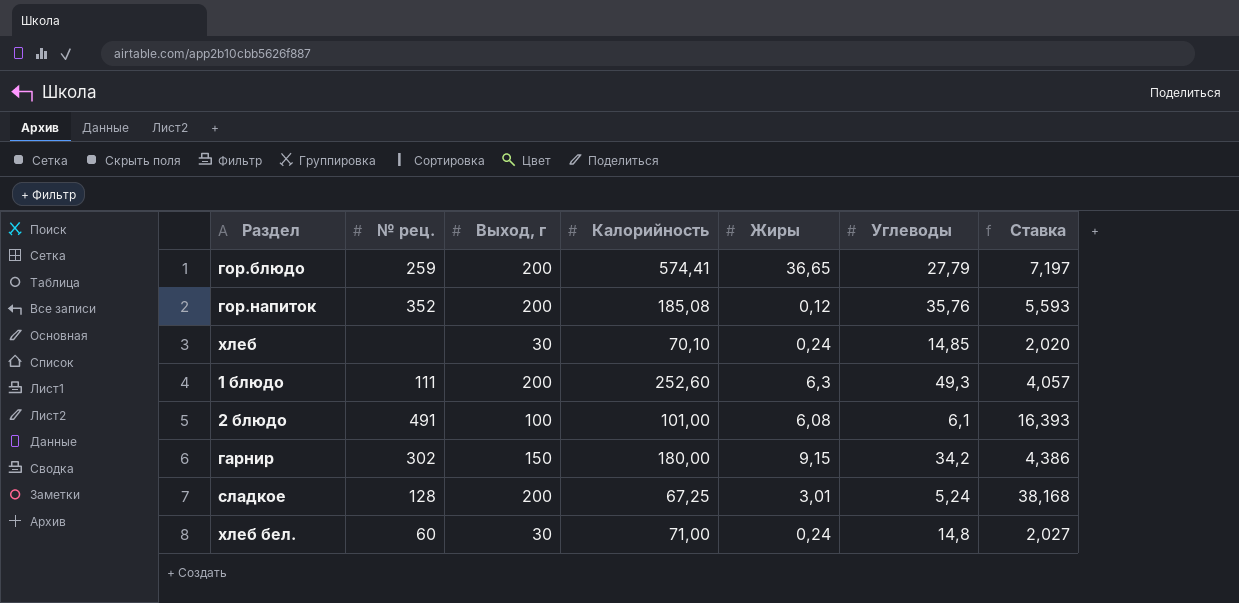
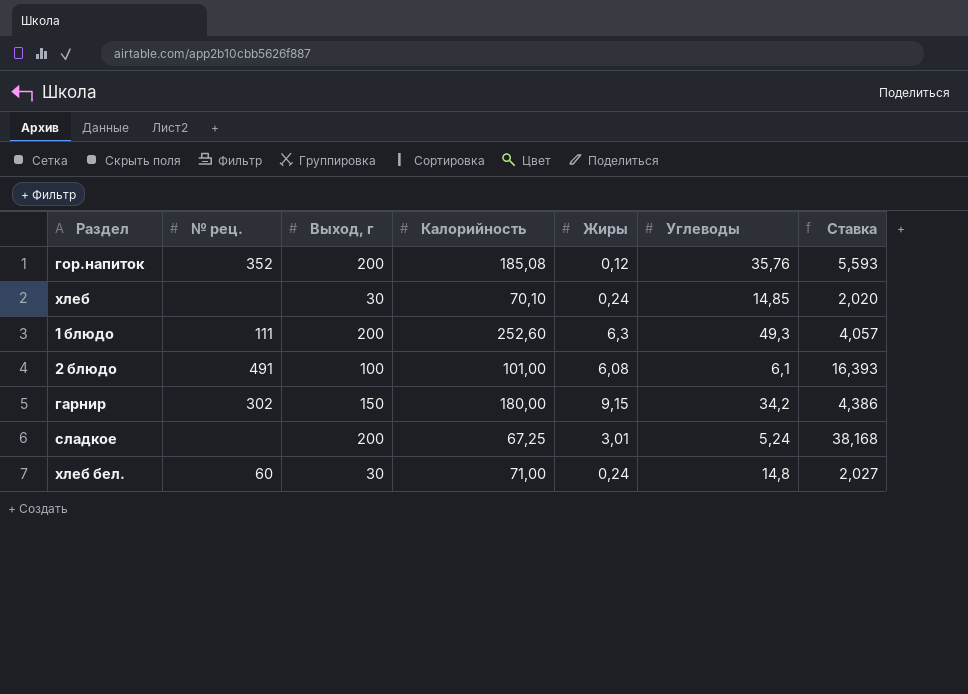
row гор.блюдо: 259 | 200 | 574,41 | 36,65 | 27,79 | 7,197 -> none
сладкое | № рец.: 128 -> none

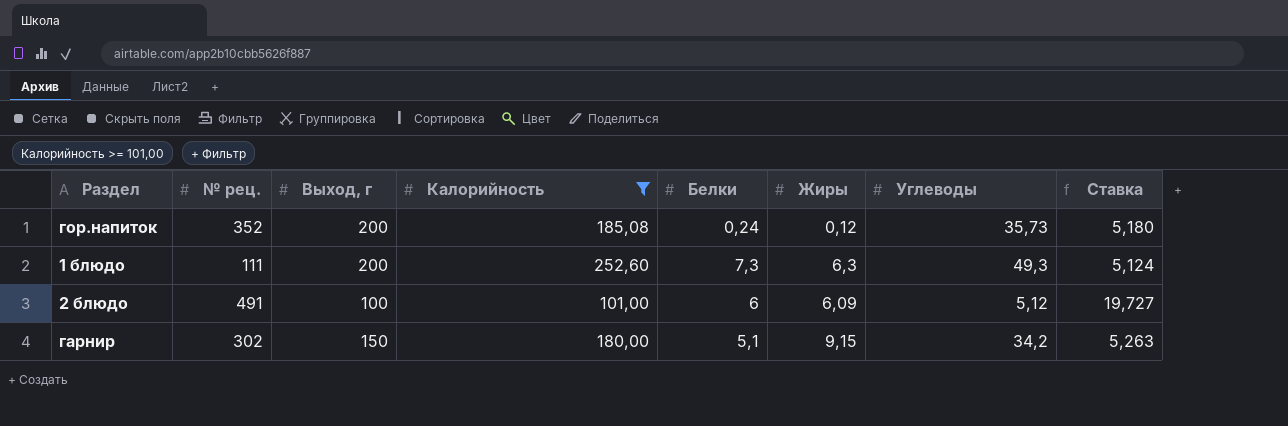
filter: none -> Калорийность >= 101,00
column Белки | position: none -> 5
column Ставка | formula: [Выход, г] / [Углеводы] -> [Калорийность] / [Углеводы]
гор.напиток | Углеводы: 35,76 -> 35,73
2 блюдо | Жиры: 6,08 -> 6,09
2 блюдо | Углеводы: 6,1 -> 5,12

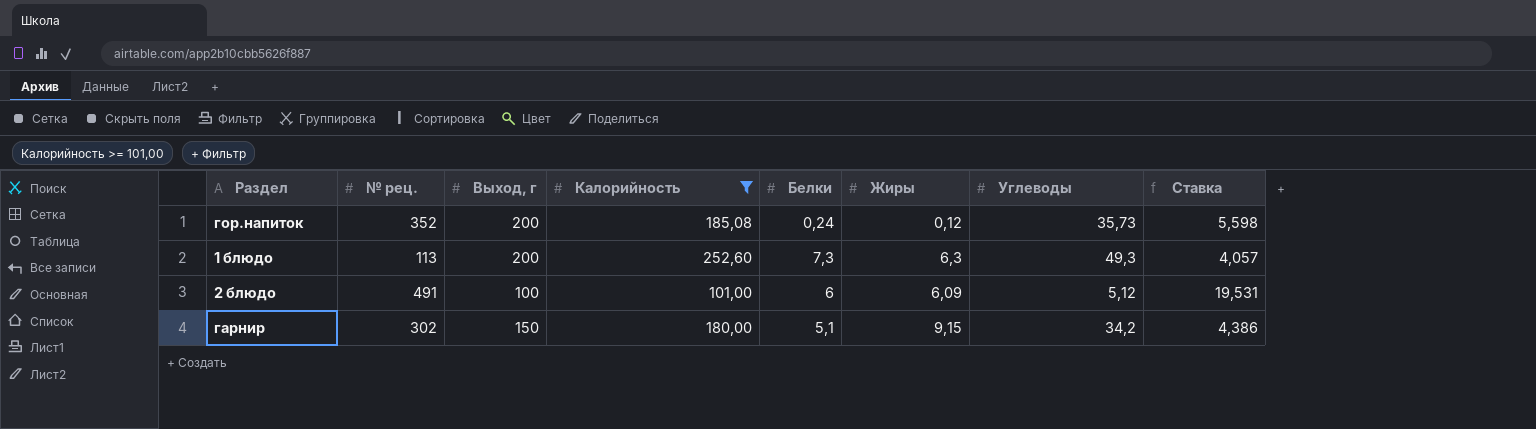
column Ставка | formula: [Калорийность] / [Углеводы] -> [Выход, г] / [Углеводы]
1 блюдо | № рец.: 111 -> 113

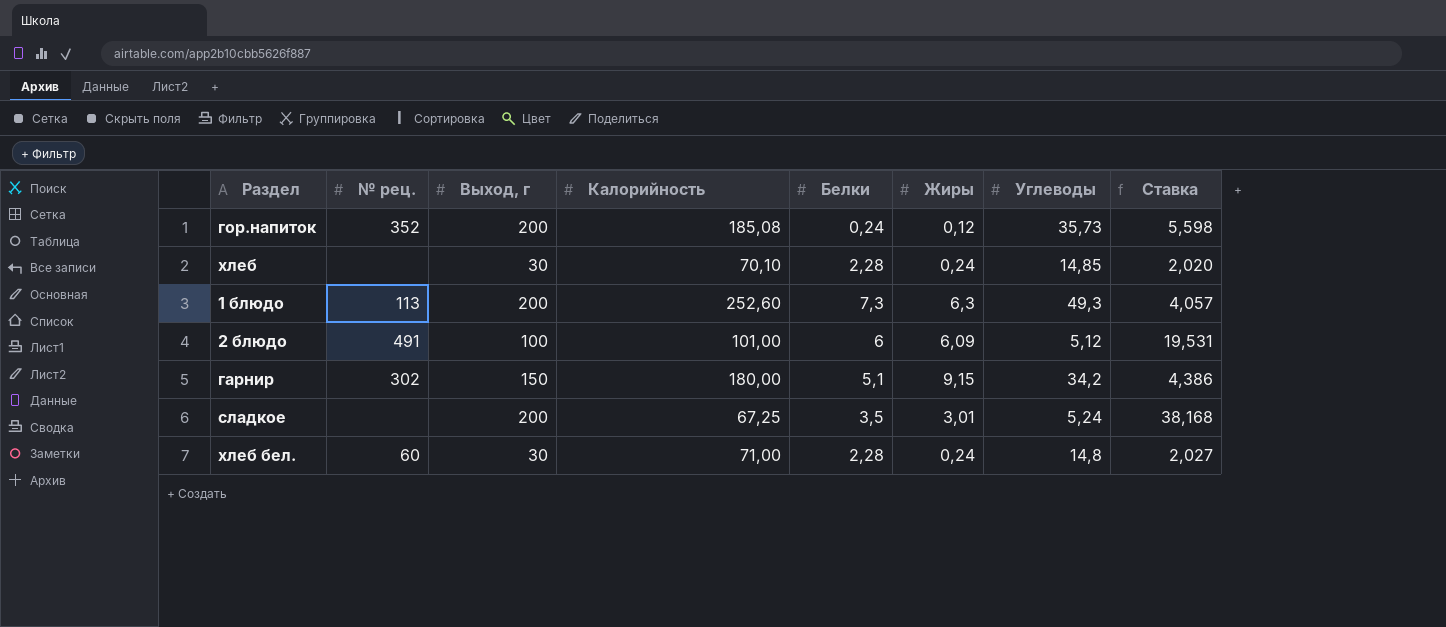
filter: Калорийность >= 101,00 -> none

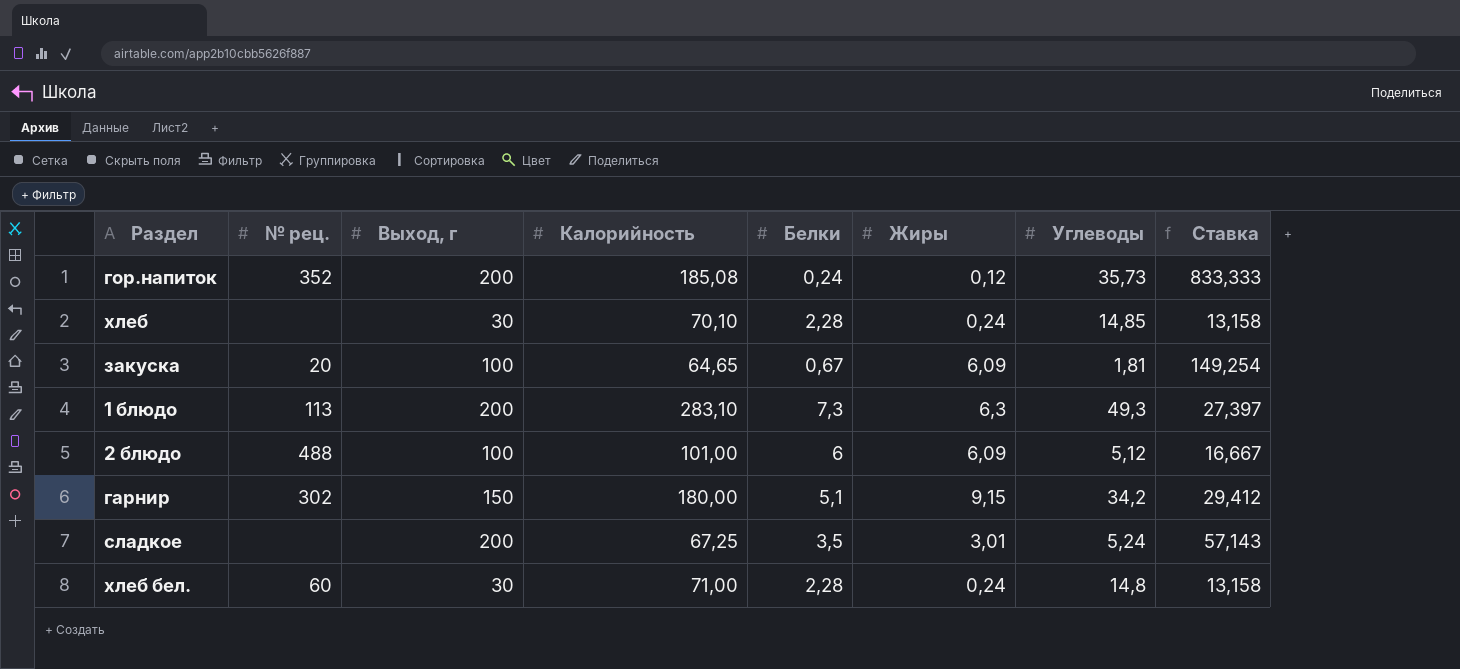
column Ставка | formula: [Выход, г] / [Углеводы] -> [Выход, г] / [Белки]
row закуска: none -> 20 | 100 | 64,65 | 0,67 | 6,09 | 1,81 | 149,254
1 блюдо | Калорийность: 252,60 -> 283,10
2 блюдо | № рец.: 491 -> 488

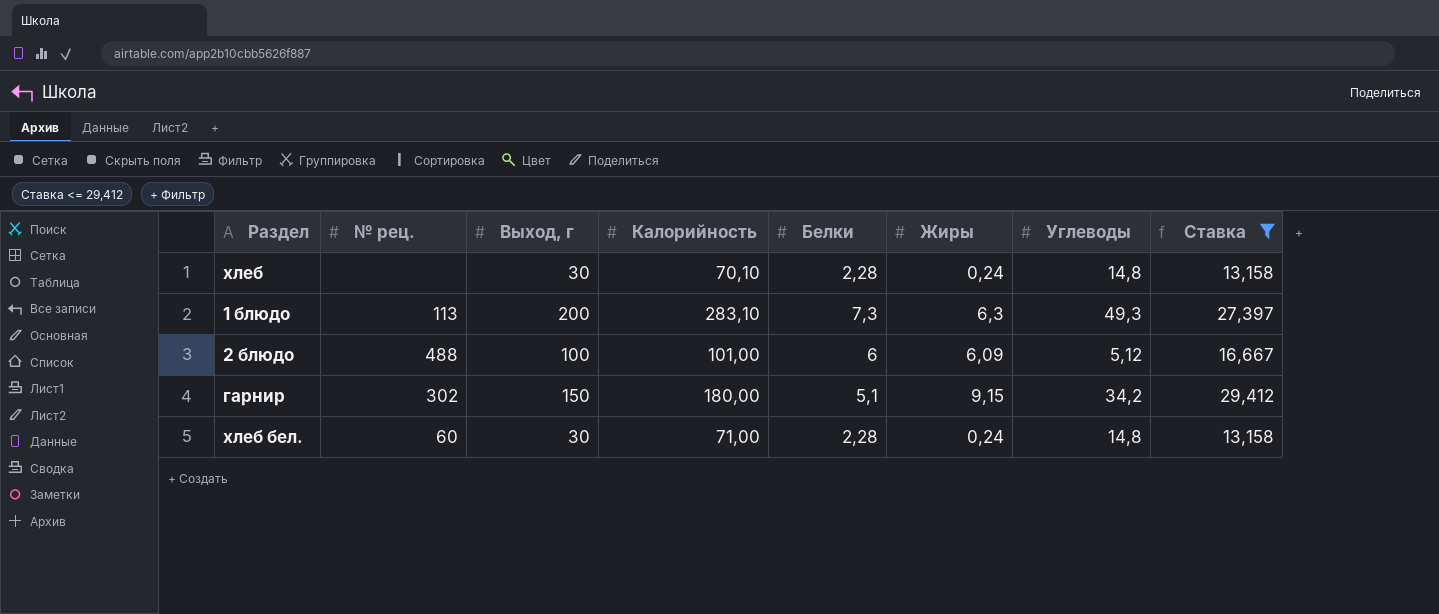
filter: none -> Ставка <= 29,412
хлеб | Углеводы: 14,85 -> 14,8

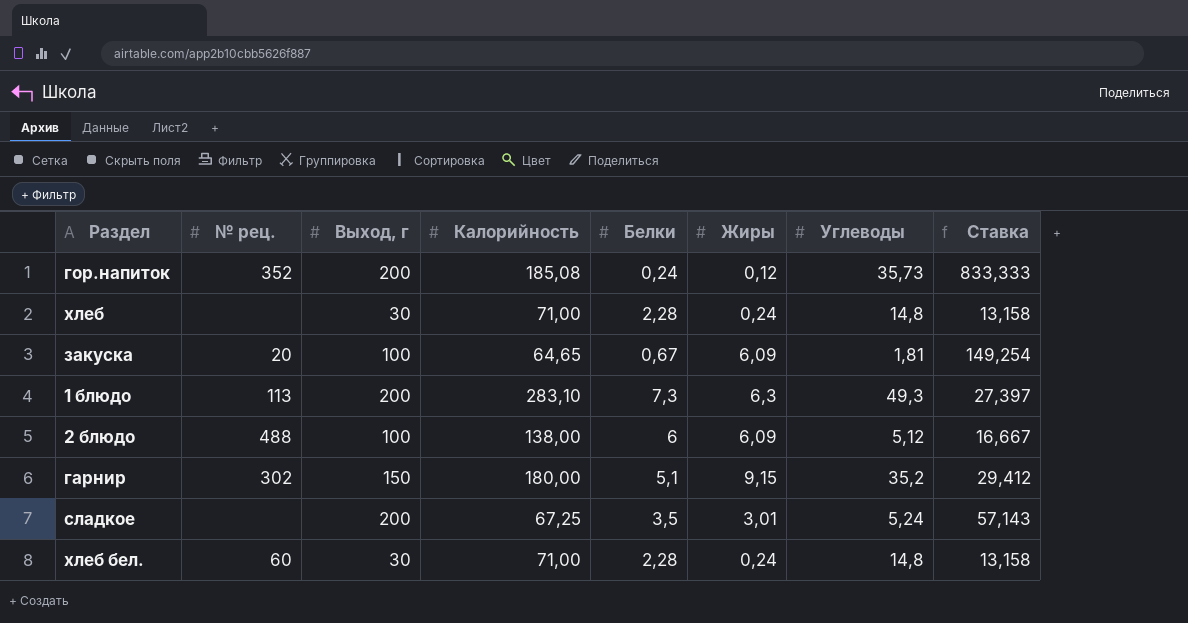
filter: Ставка <= 29,412 -> none
хлеб | Калорийность: 70,10 -> 71,00
2 блюдо | Калорийность: 101,00 -> 138,00
гарнир | Углеводы: 34,2 -> 35,2

